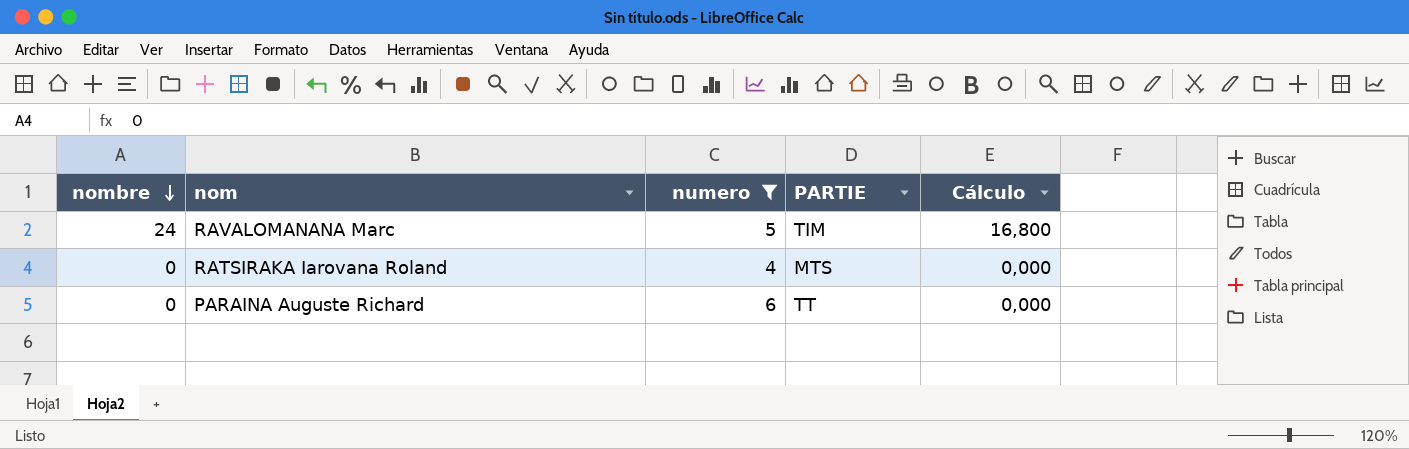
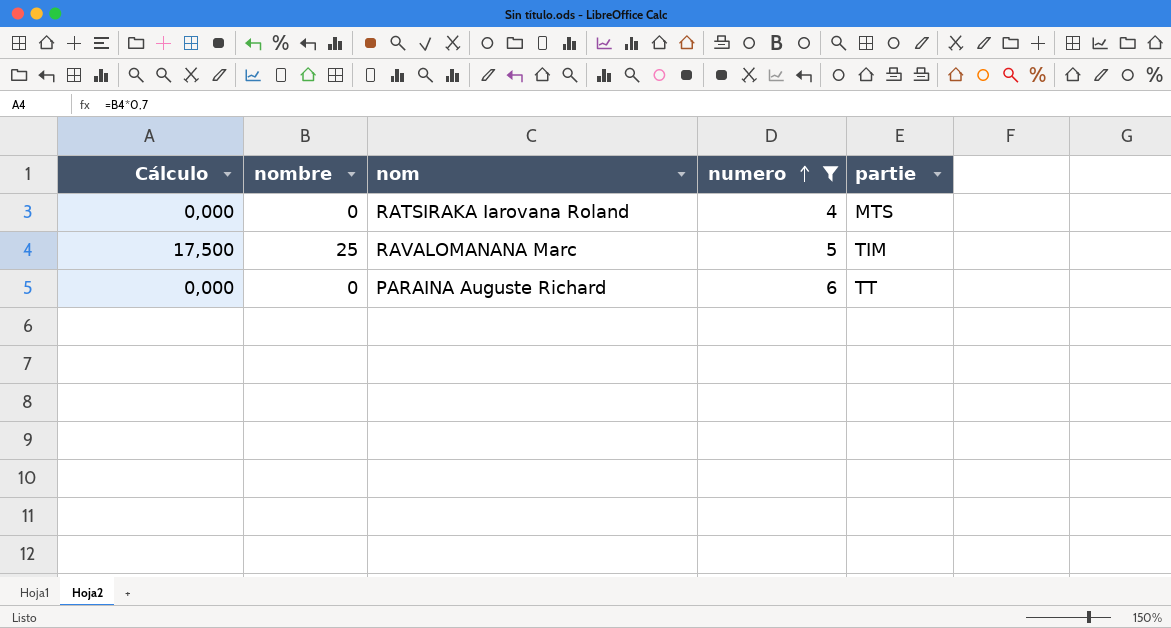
row order: nombre descending -> numero ascending
column Cálculo | position: 5 -> 1
column name: PARTIE -> partie
RAVALOMANANA Marc | Cálculo: 16,800 -> 17,500
RAVALOMANANA Marc | nombre: 24 -> 25

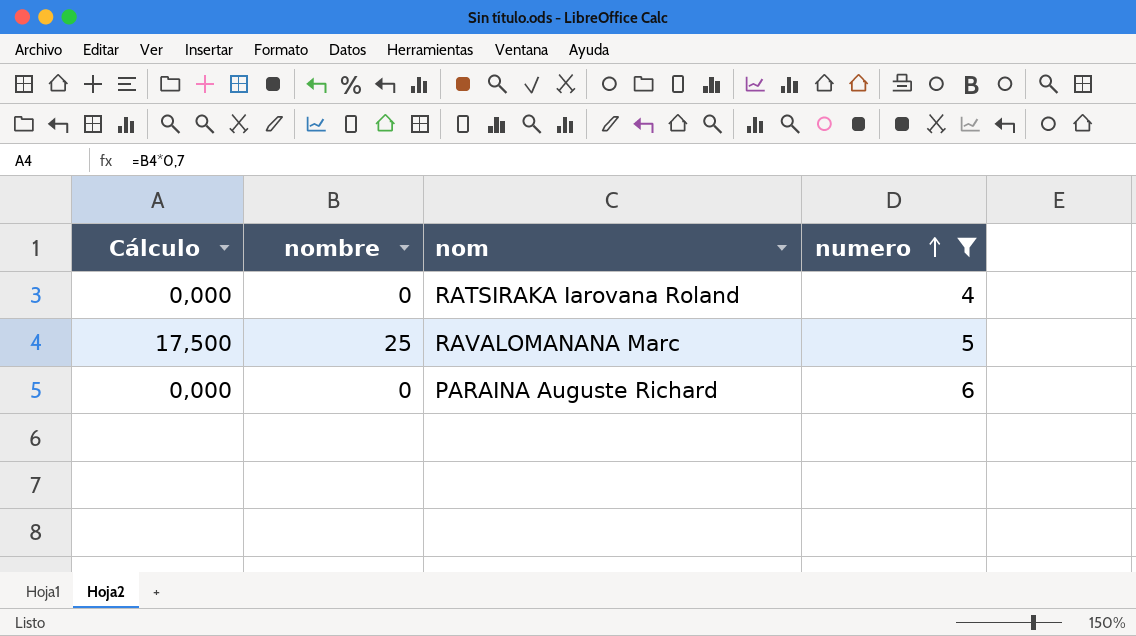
column partie | position: 5 -> none

